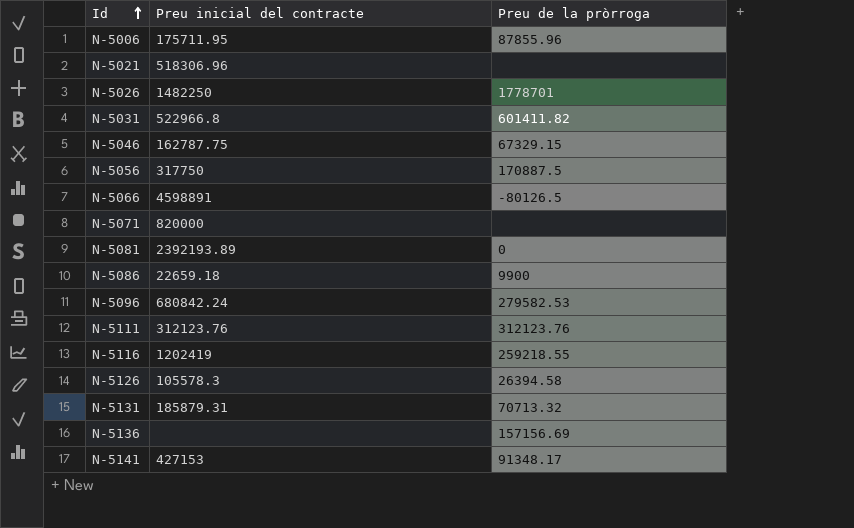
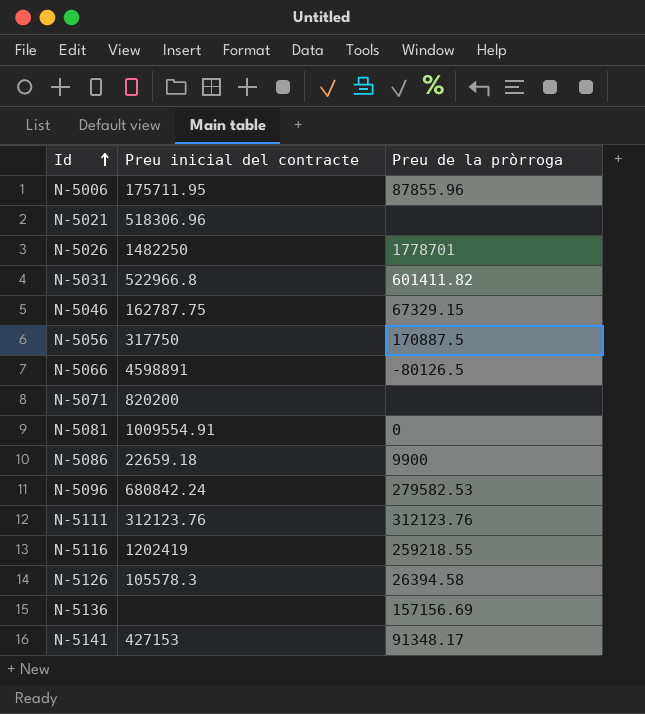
row N-5131: 185879.31 | 70713.32 -> none
N-5071 | Preu inicial del contracte: 820000 -> 820200
N-5081 | Preu inicial del contracte: 2392193.89 -> 1009554.91

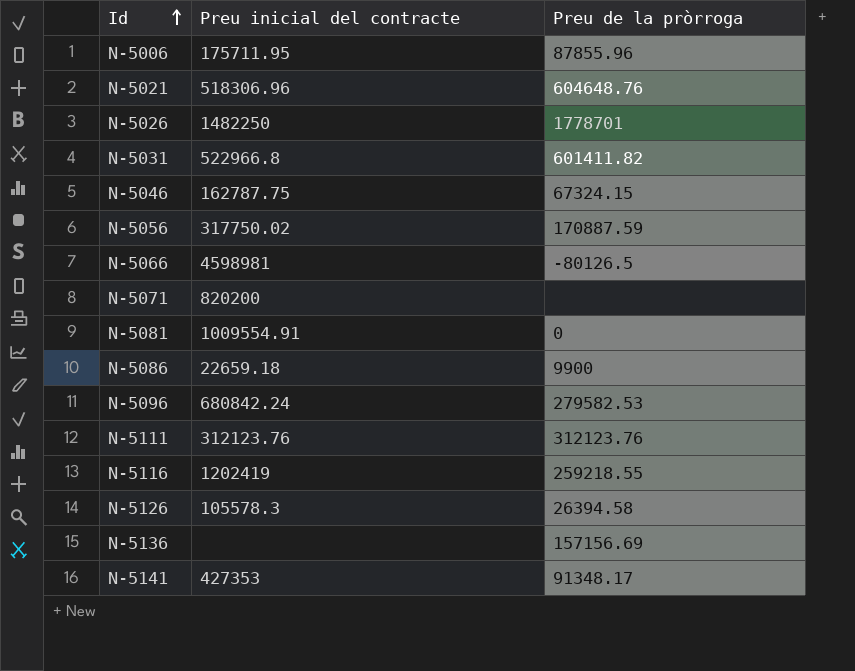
N-5021 | Preu de la pròrroga: none -> 604648.76
N-5046 | Preu de la pròrroga: 67329.15 -> 67324.15
N-5056 | Preu inicial del contracte: 317750 -> 317750.02
N-5056 | Preu de la pròrroga: 170887.5 -> 170887.59
N-5066 | Preu inicial del contracte: 4598891 -> 4598981
N-5141 | Preu inicial del contracte: 427153 -> 427353

